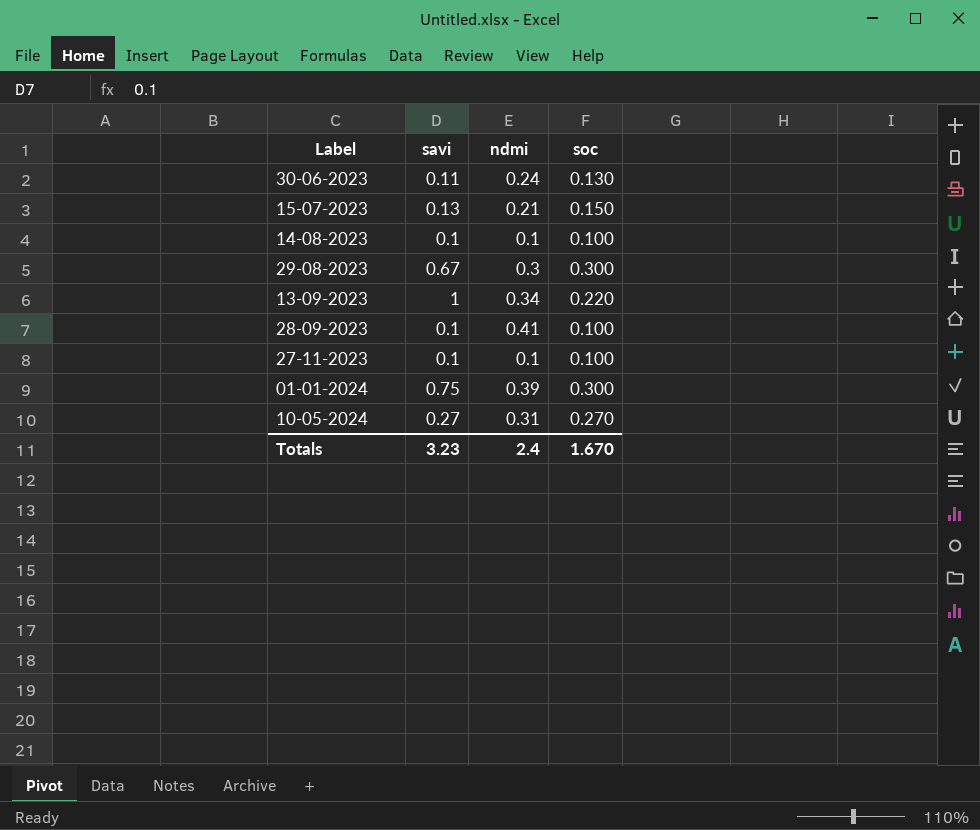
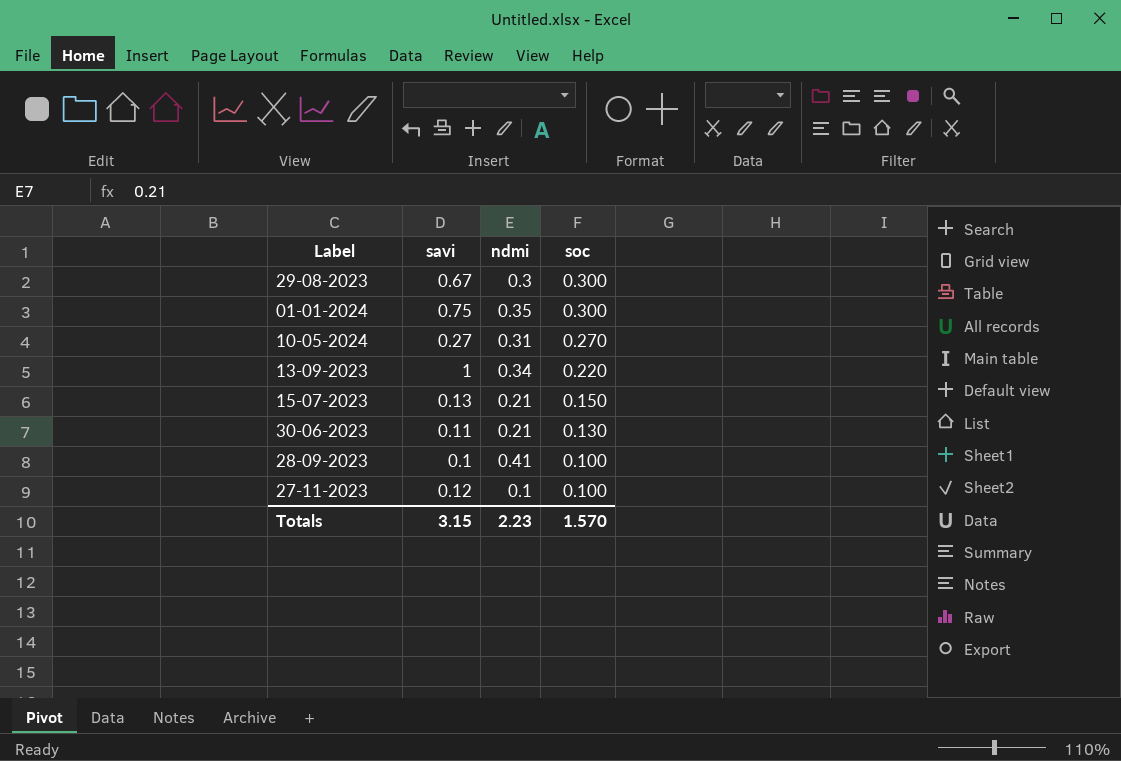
row order: Label ascending -> soc descending
row 14-08-2023: 0.1 | 0.1 | 0.100 -> none
01-01-2024 | ndmi: 0.39 -> 0.35
30-06-2023 | ndmi: 0.24 -> 0.21
27-11-2023 | savi: 0.1 -> 0.12
Totals | savi: 3.23 -> 3.15
Totals | ndmi: 2.4 -> 2.23
Totals | soc: 1.670 -> 1.570

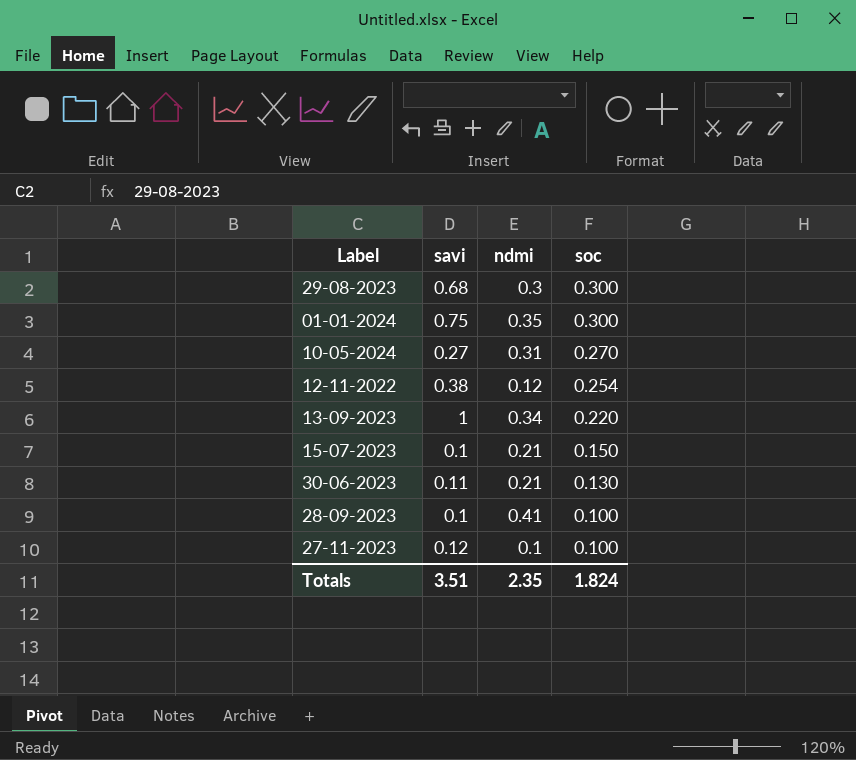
29-08-2023 | savi: 0.67 -> 0.68
row 12-11-2022: none -> 0.38 | 0.12 | 0.254
15-07-2023 | savi: 0.13 -> 0.1
Totals | savi: 3.15 -> 3.51
Totals | ndmi: 2.23 -> 2.35
Totals | soc: 1.570 -> 1.824

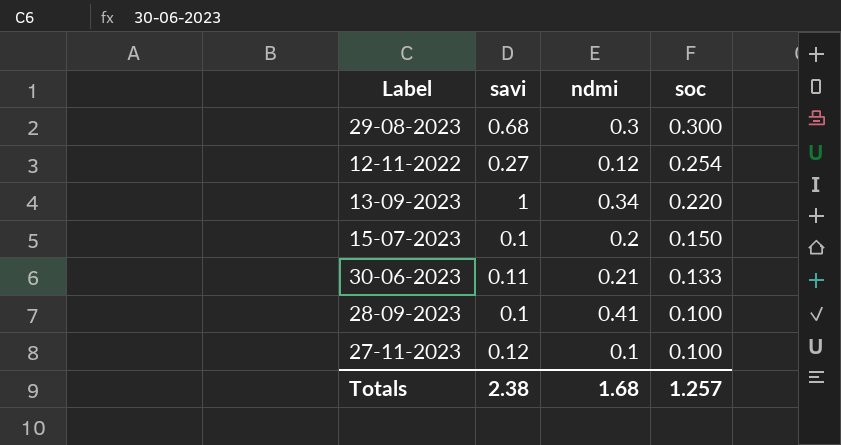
row 01-01-2024: 0.75 | 0.35 | 0.300 -> none
row 10-05-2024: 0.27 | 0.31 | 0.270 -> none
12-11-2022 | savi: 0.38 -> 0.27
15-07-2023 | ndmi: 0.21 -> 0.2
30-06-2023 | soc: 0.130 -> 0.133
Totals | savi: 3.51 -> 2.38
Totals | ndmi: 2.35 -> 1.68
Totals | soc: 1.824 -> 1.257

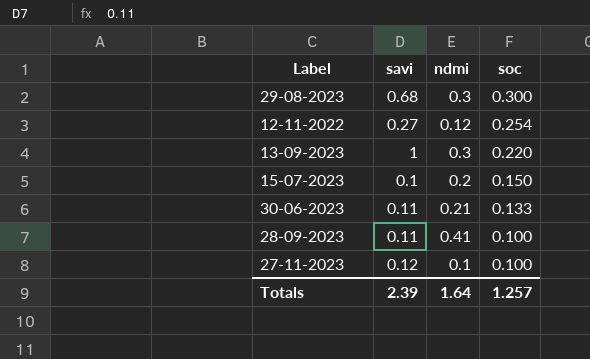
13-09-2023 | ndmi: 0.34 -> 0.3
28-09-2023 | savi: 0.1 -> 0.11
Totals | savi: 2.38 -> 2.39
Totals | ndmi: 1.68 -> 1.64

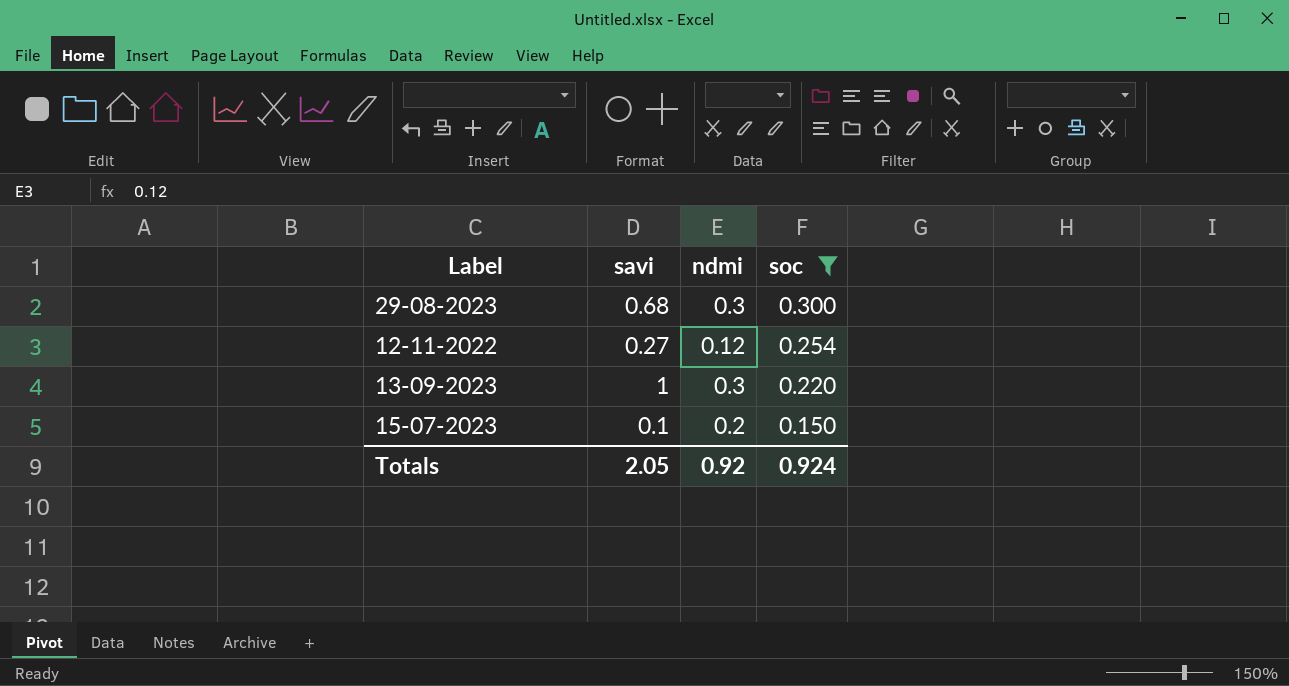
filter: none -> soc >= 0.150
Totals | savi: 2.39 -> 2.05
Totals | ndmi: 1.64 -> 0.92
Totals | soc: 1.257 -> 0.924

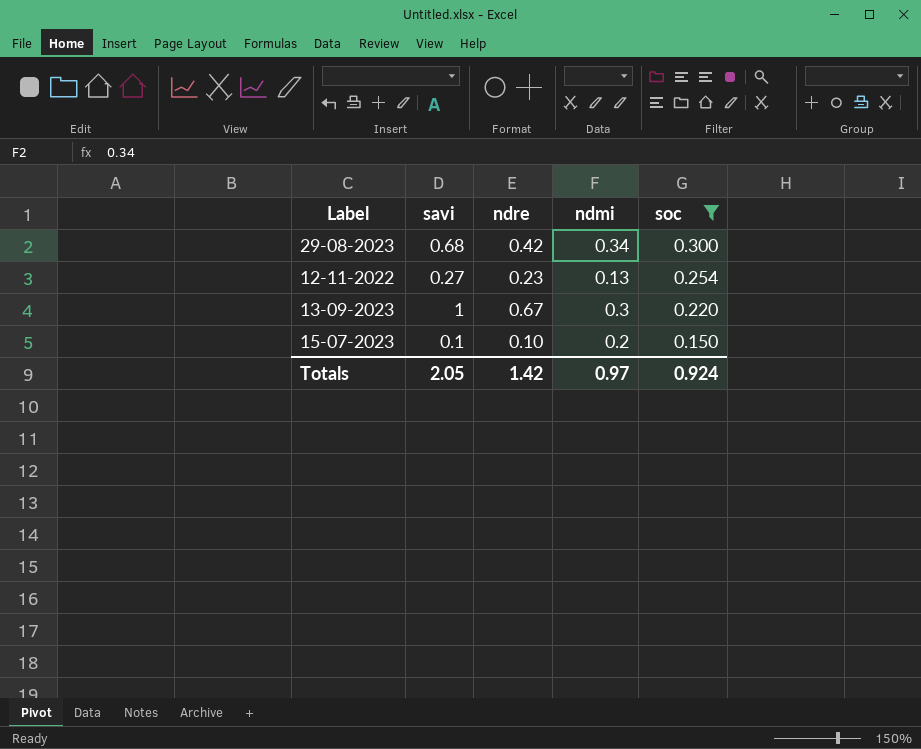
column ndre | position: none -> 3
29-08-2023 | ndmi: 0.3 -> 0.34
12-11-2022 | ndmi: 0.12 -> 0.13
Totals | ndmi: 0.92 -> 0.97

